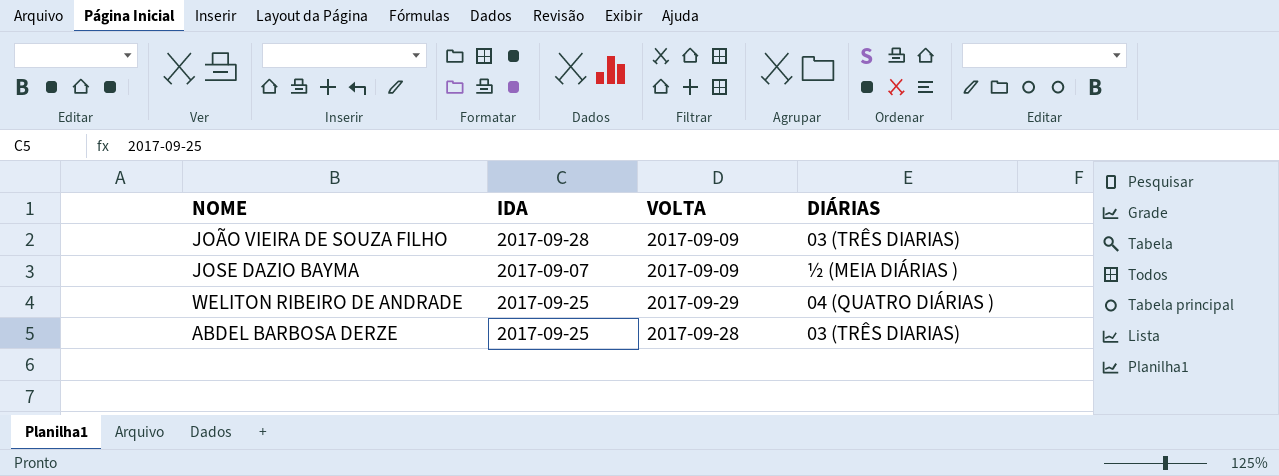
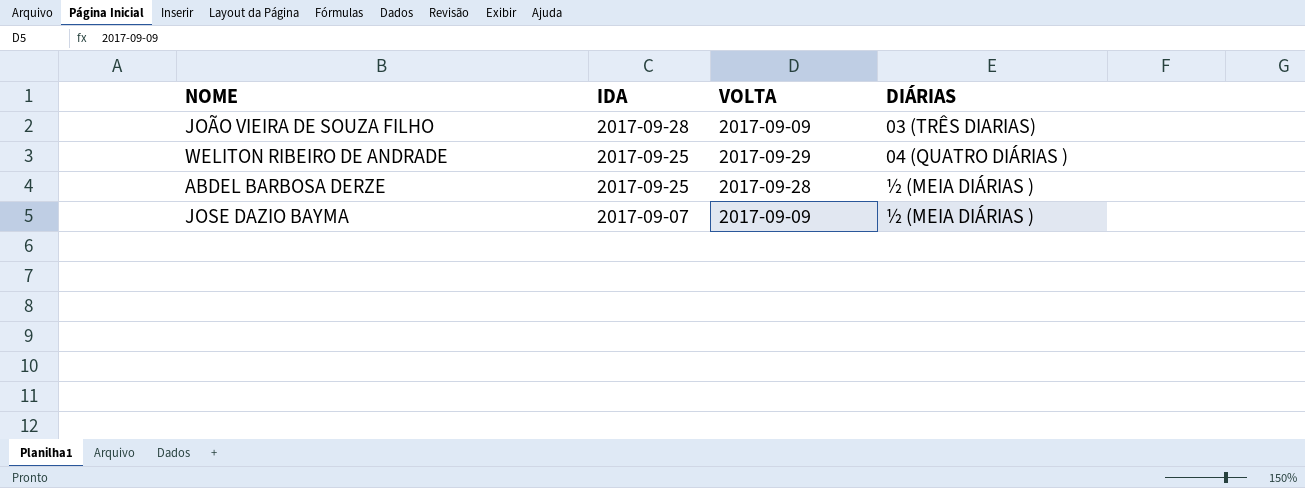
row order: none -> IDA descending
ABDEL BARBOSA DERZE | DIÁRIAS: 03 (TRÊS DIARIAS) -> ½ (MEIA DIÁRIAS )

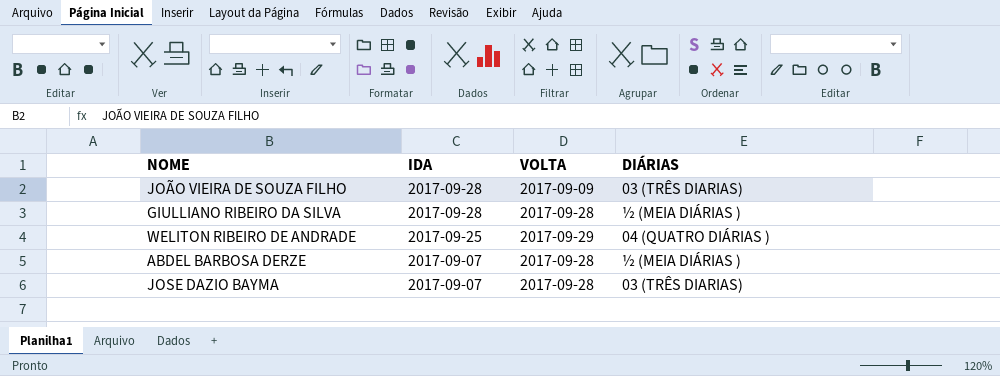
row GIULLIANO RIBEIRO DA SILVA: none -> 2017-09-28 | 2017-09-28 | ½ (MEIA DIÁRIAS )
ABDEL BARBOSA DERZE | IDA: 2017-09-25 -> 2017-09-07
JOSE DAZIO BAYMA | VOLTA: 2017-09-09 -> 2017-09-28
JOSE DAZIO BAYMA | DIÁRIAS: ½ (MEIA DIÁRIAS ) -> 03 (TRÊS DIARIAS)

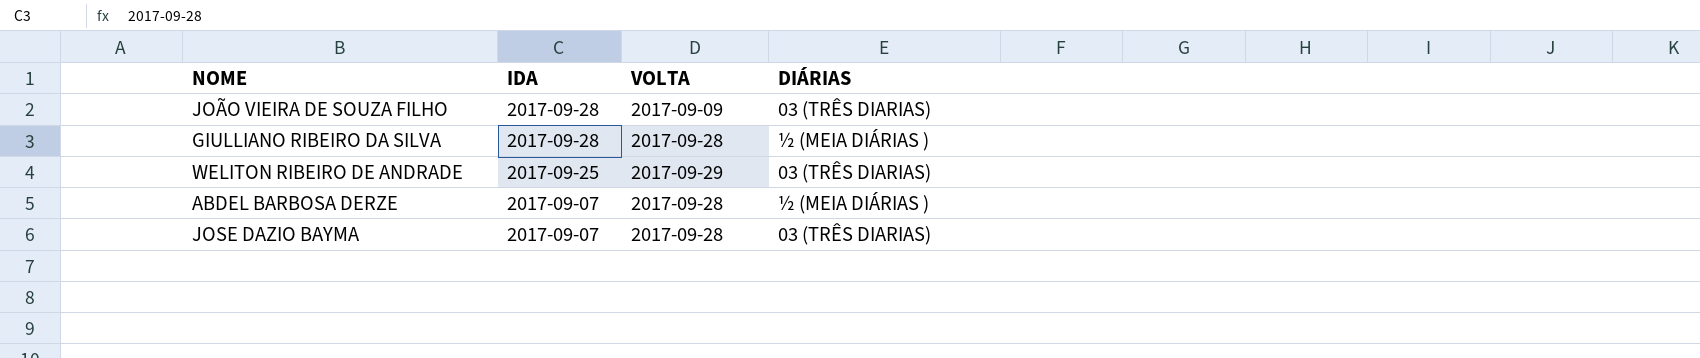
WELITON RIBEIRO DE ANDRADE | DIÁRIAS: 04 (QUATRO DIÁRIAS ) -> 03 (TRÊS DIARIAS)

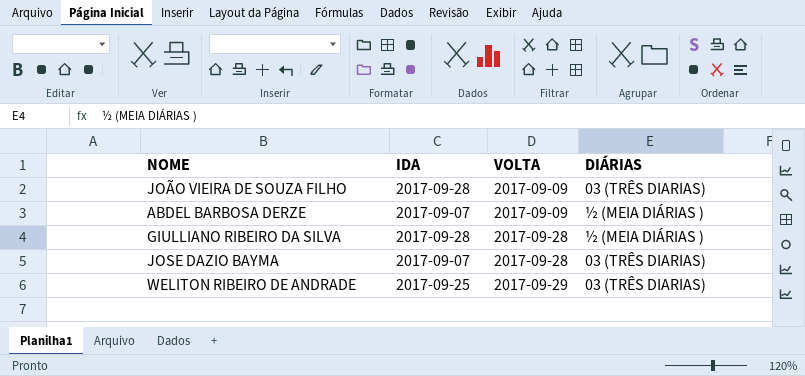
row order: IDA descending -> VOLTA ascending
ABDEL BARBOSA DERZE | VOLTA: 2017-09-28 -> 2017-09-09

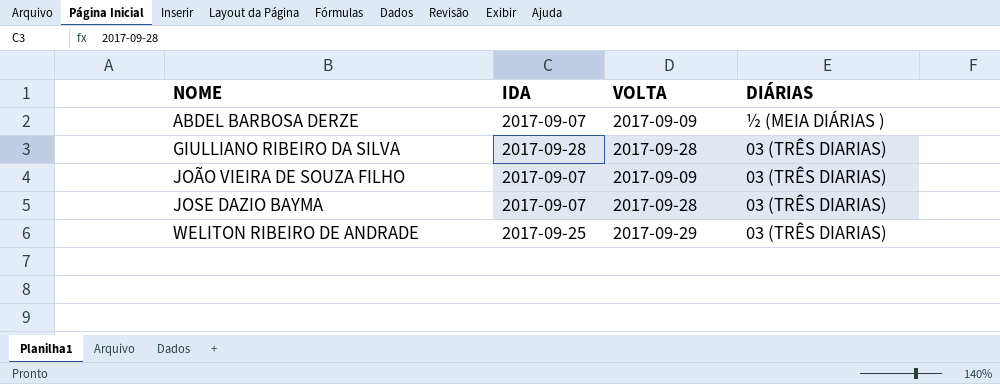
row order: VOLTA ascending -> NOME ascending
GIULLIANO RIBEIRO DA SILVA | DIÁRIAS: ½ (MEIA DIÁRIAS ) -> 03 (TRÊS DIARIAS)
JOÃO VIEIRA DE SOUZA FILHO | IDA: 2017-09-28 -> 2017-09-07

